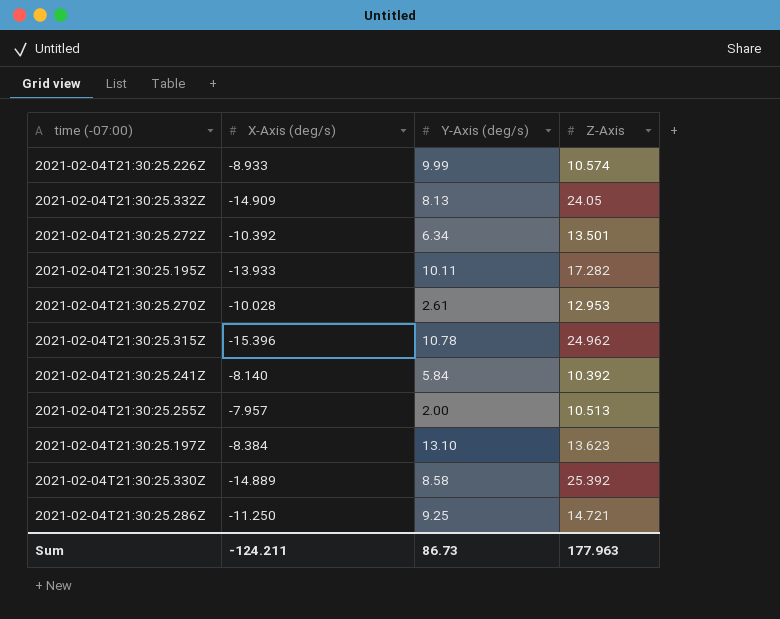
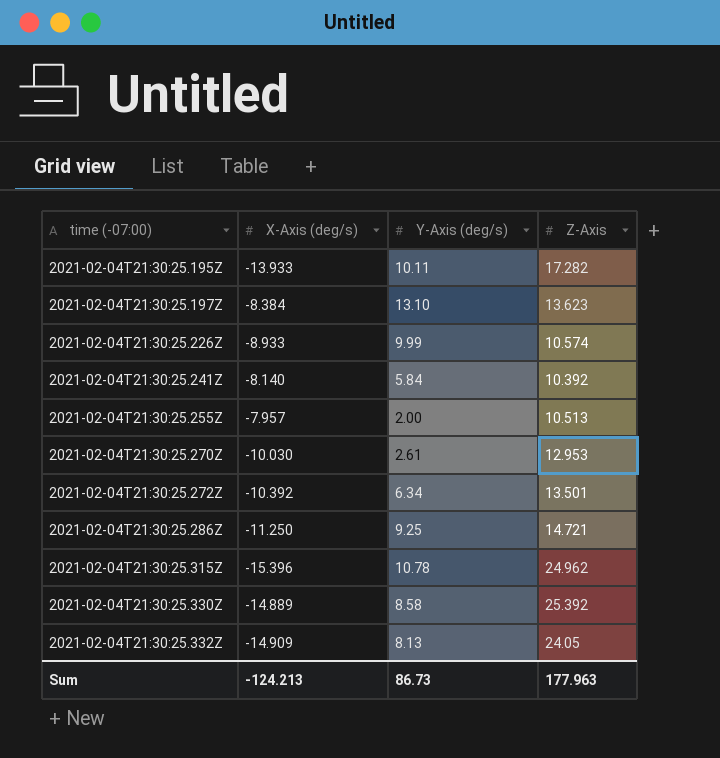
row order: none -> time (-07:00) ascending
2021-02-04T21:30:25.270Z | X-Axis (deg/s): -10.028 -> -10.030
Sum | X-Axis (deg/s): -124.211 -> -124.213

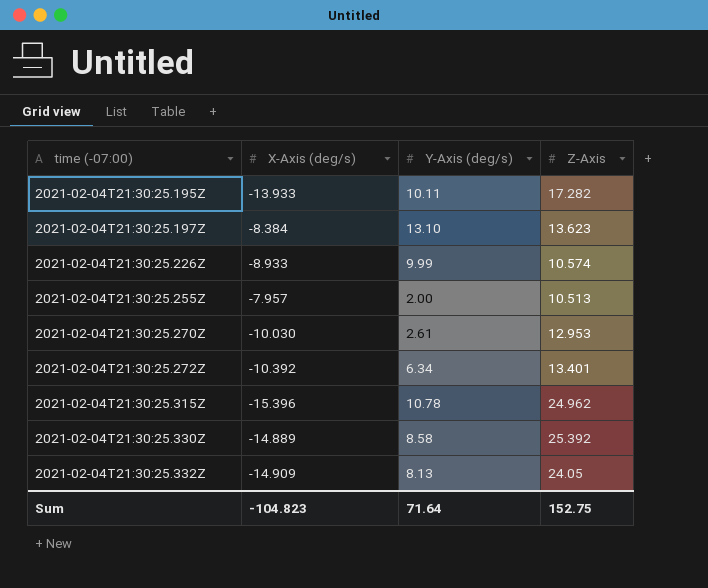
row 2021-02-04T21:30:25.241Z: -8.140 | 5.84 | 10.392 -> none
row 2021-02-04T21:30:25.286Z: -11.250 | 9.25 | 14.721 -> none
2021-02-04T21:30:25.272Z | Z-Axis: 13.501 -> 13.401
Sum | X-Axis (deg/s): -124.213 -> -104.823
Sum | Y-Axis (deg/s): 86.73 -> 71.64
Sum | Z-Axis: 177.963 -> 152.75

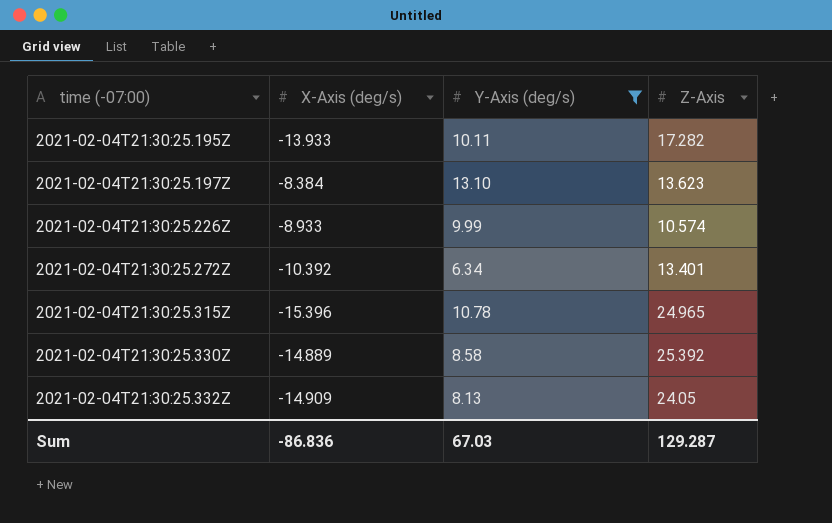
filter: none -> Y-Axis (deg/s) >= 6.34
2021-02-04T21:30:25.315Z | Z-Axis: 24.962 -> 24.965
Sum | X-Axis (deg/s): -104.823 -> -86.836
Sum | Y-Axis (deg/s): 71.64 -> 67.03
Sum | Z-Axis: 152.75 -> 129.287

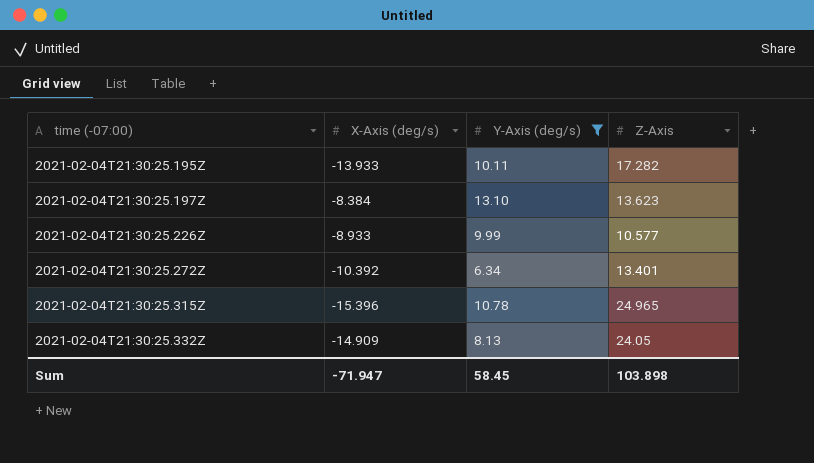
row 2021-02-04T21:30:25.330Z: -14.889 | 8.58 | 25.392 -> none
2021-02-04T21:30:25.226Z | Z-Axis: 10.574 -> 10.577
Sum | X-Axis (deg/s): -86.836 -> -71.947
Sum | Y-Axis (deg/s): 67.03 -> 58.45
Sum | Z-Axis: 129.287 -> 103.898

